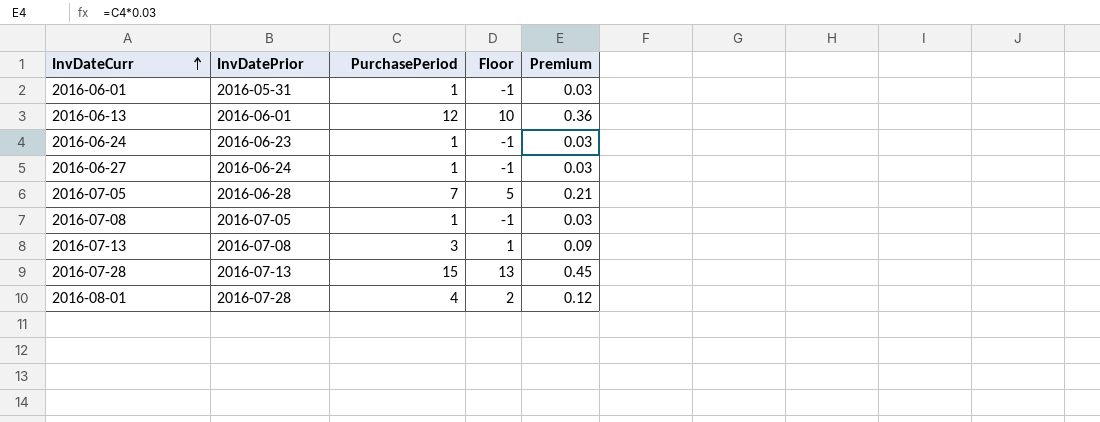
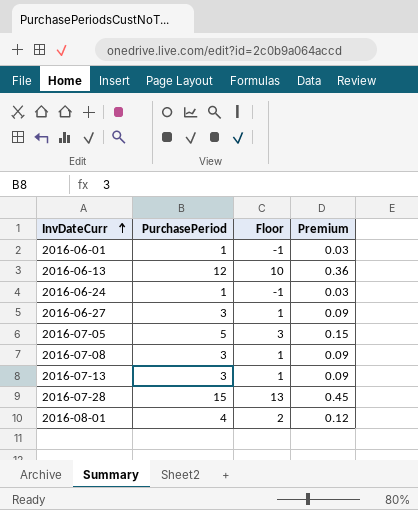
column InvDatePrior | position: 2 -> none
2016-06-27 | PurchasePeriod: 1 -> 3
2016-06-27 | Floor: -1 -> 1
2016-06-27 | Premium: 0.03 -> 0.09
2016-07-05 | PurchasePeriod: 7 -> 5
2016-07-05 | Floor: 5 -> 3
2016-07-05 | Premium: 0.21 -> 0.15
2016-07-08 | PurchasePeriod: 1 -> 3
2016-07-08 | Floor: -1 -> 1
2016-07-08 | Premium: 0.03 -> 0.09

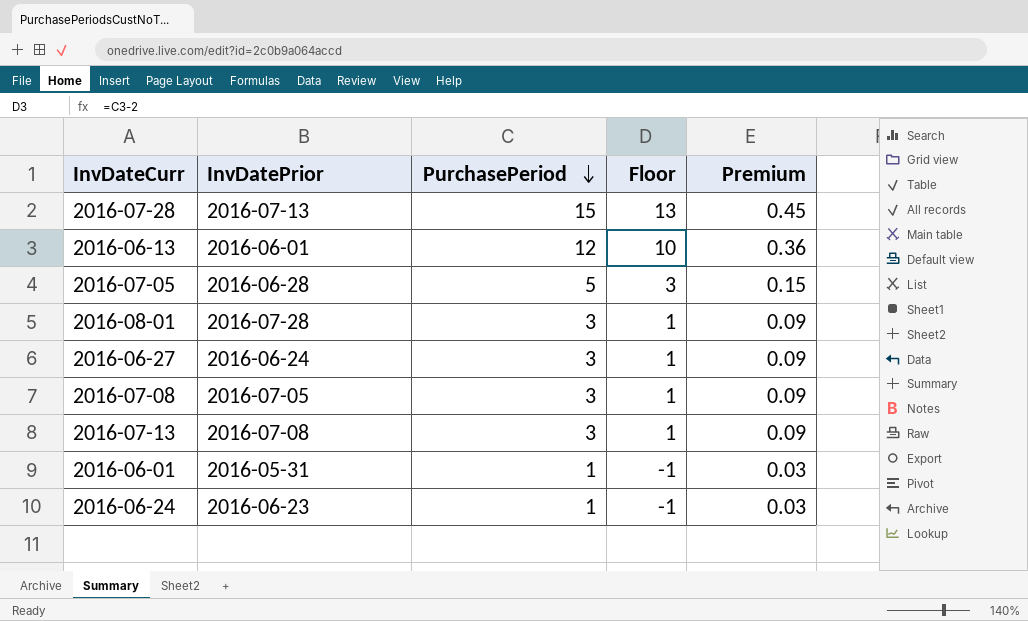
row order: InvDateCurr ascending -> PurchasePeriod descending
column InvDatePrior | position: none -> 2
2016-08-01 | PurchasePeriod: 4 -> 3
2016-08-01 | Floor: 2 -> 1
2016-08-01 | Premium: 0.12 -> 0.09

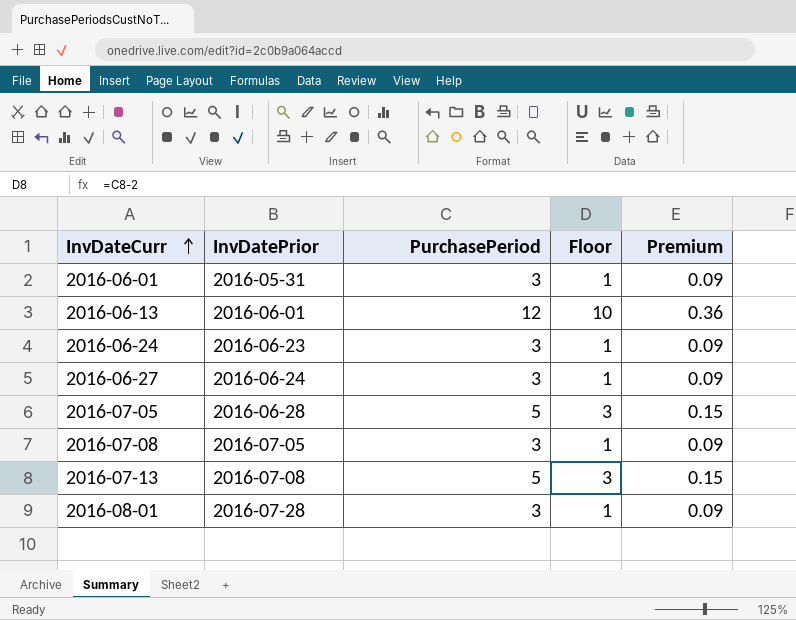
row order: PurchasePeriod descending -> InvDateCurr ascending
row 2016-07-28: 2016-07-13 | 15 | 13 | 0.45 -> none
2016-06-01 | PurchasePeriod: 1 -> 3
2016-06-01 | Floor: -1 -> 1
2016-06-01 | Premium: 0.03 -> 0.09
2016-06-24 | PurchasePeriod: 1 -> 3
2016-06-24 | Floor: -1 -> 1
2016-06-24 | Premium: 0.03 -> 0.09
2016-07-13 | PurchasePeriod: 3 -> 5
2016-07-13 | Floor: 1 -> 3
2016-07-13 | Premium: 0.09 -> 0.15

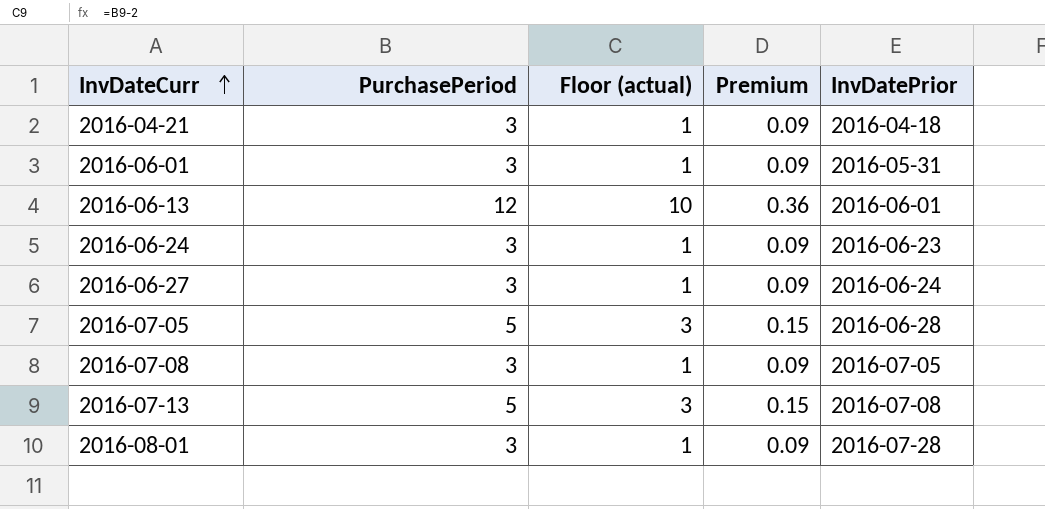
column name: Floor -> Floor (actual)
column InvDatePrior | position: 2 -> 5
row 2016-04-21: none -> 3 | 1 | 0.09 | 2016-04-18

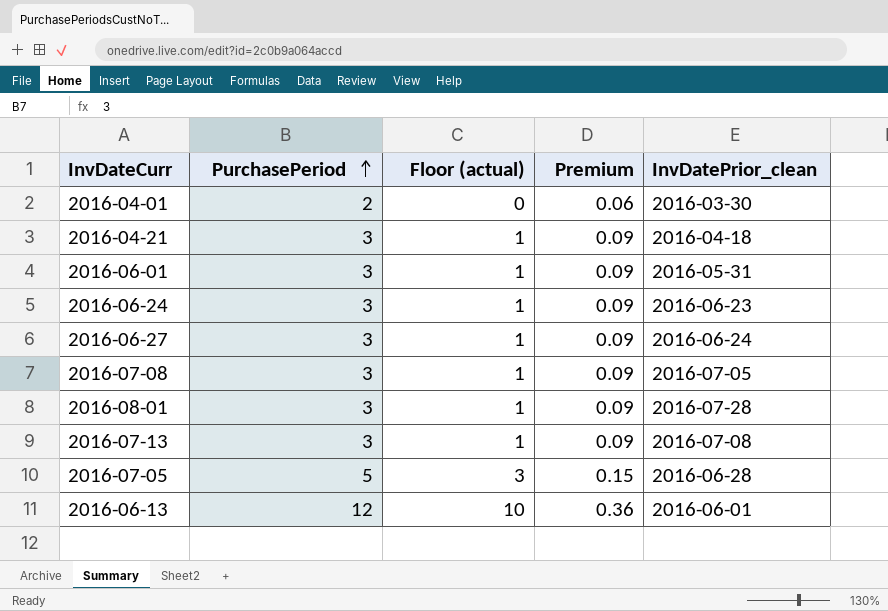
row order: InvDateCurr ascending -> PurchasePeriod ascending
column name: InvDatePrior -> InvDatePrior_clean
row 2016-04-01: none -> 2 | 0 | 0.06 | 2016-03-30
2016-07-13 | PurchasePeriod: 5 -> 3
2016-07-13 | Floor (actual): 3 -> 1
2016-07-13 | Premium: 0.15 -> 0.09

